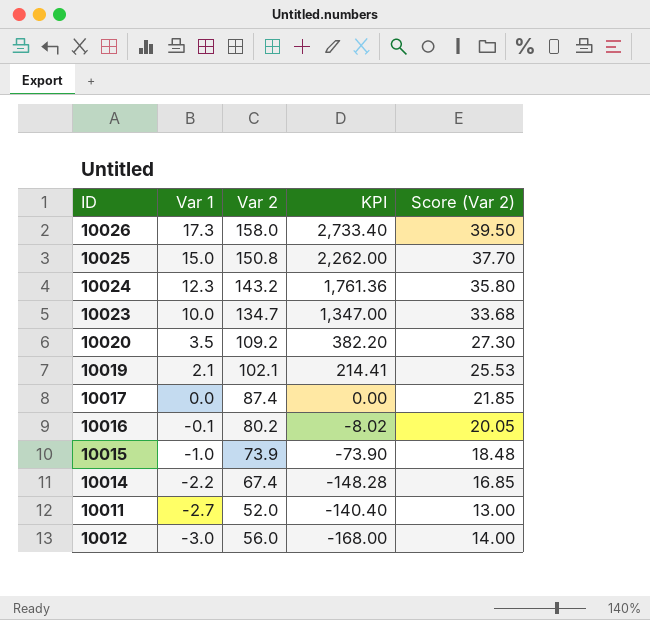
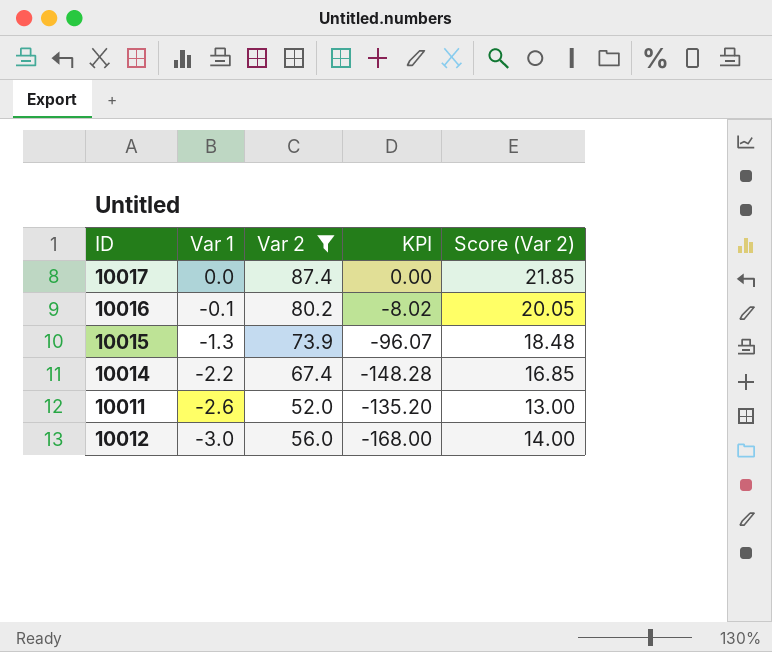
filter: none -> Var 2 <= 87.4
10015 | Var 1: -1.0 -> -1.3
10015 | KPI: -73.90 -> -96.07
10011 | Var 1: -2.7 -> -2.6
10011 | KPI: -140.40 -> -135.20

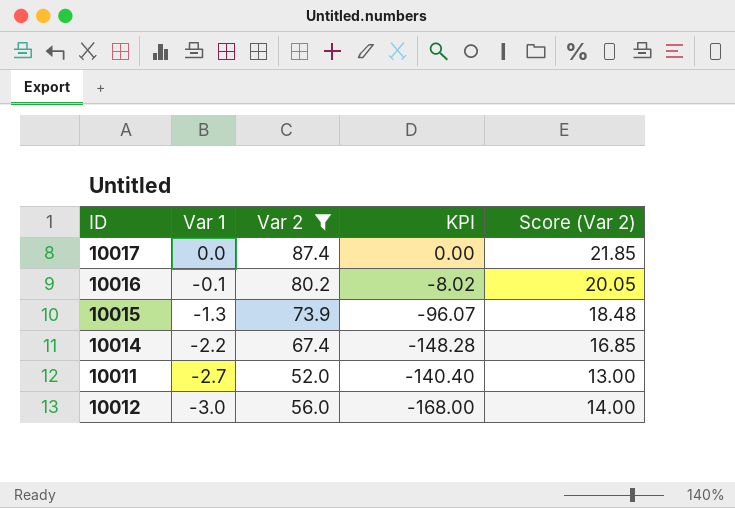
10011 | Var 1: -2.6 -> -2.7
10011 | KPI: -135.20 -> -140.40

